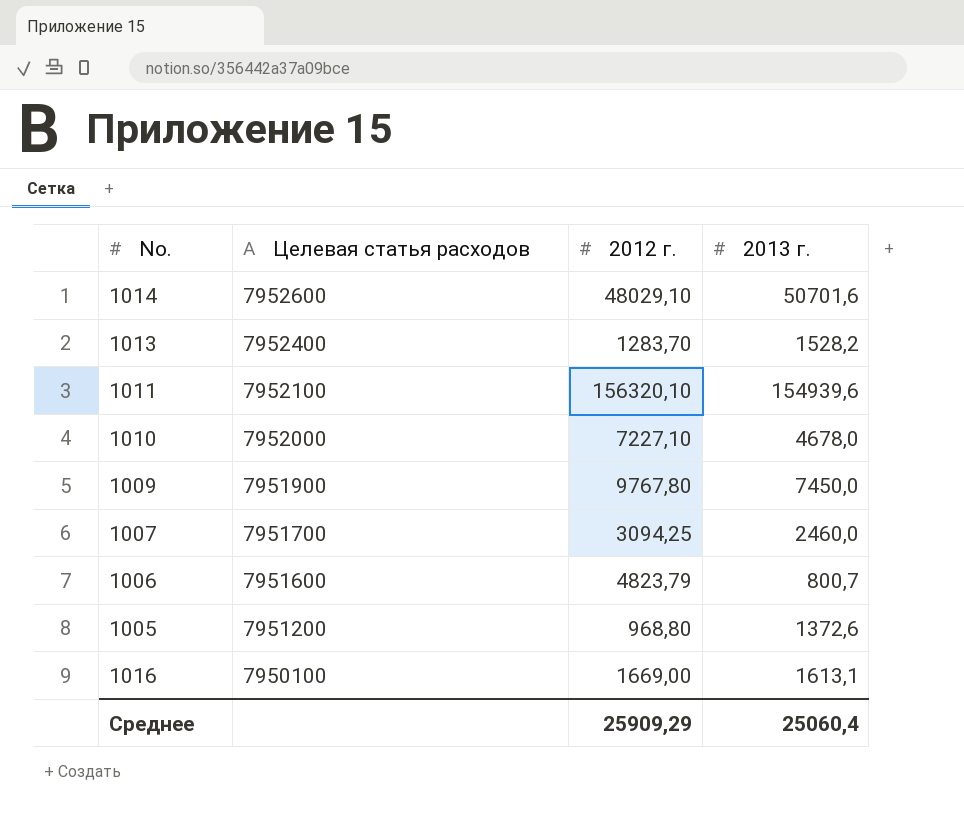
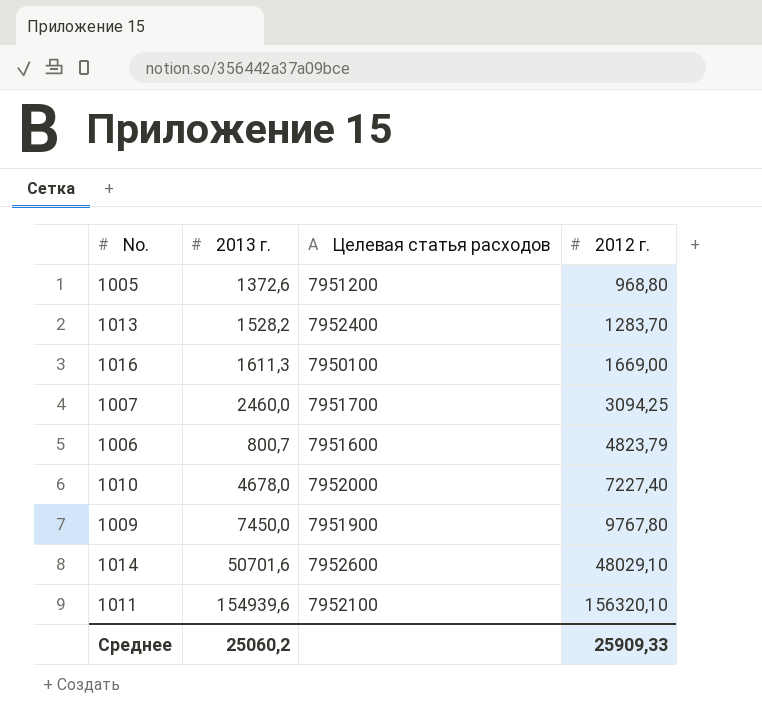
row order: Целевая статья расходов descending -> 2012 г. ascending
column 2013 г. | position: 4 -> 2
1016 | 2013 г.: 1613,1 -> 1611,3
1010 | 2012 г.: 7227,10 -> 7227,40
Среднее | 2013 г.: 25060,4 -> 25060,2
Среднее | 2012 г.: 25909,29 -> 25909,33

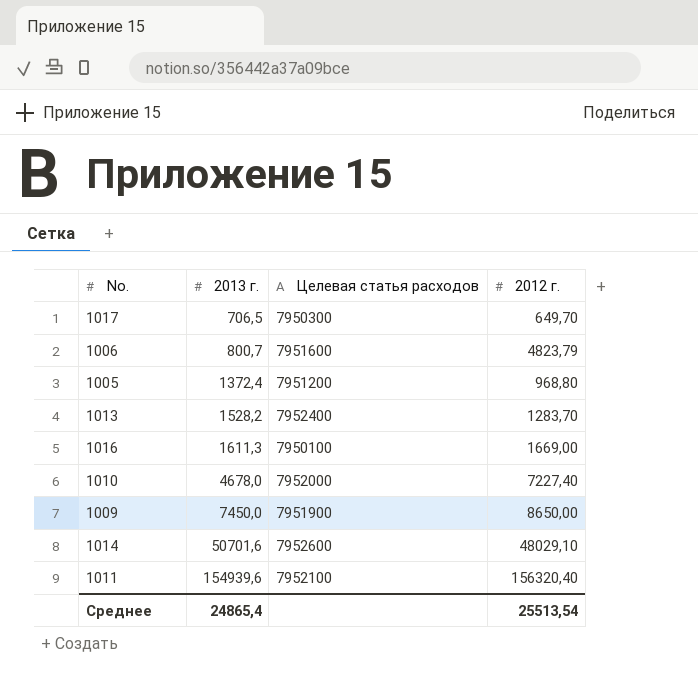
row order: 2012 г. ascending -> 2013 г. ascending
row 1007: 2460,0 | 7951700 | 3094,25 -> none
row 1017: none -> 706,5 | 7950300 | 649,70
1005 | 2013 г.: 1372,6 -> 1372,4
1009 | 2012 г.: 9767,80 -> 8650,00
1011 | 2012 г.: 156320,10 -> 156320,40
Среднее | 2013 г.: 25060,2 -> 24865,4
Среднее | 2012 г.: 25909,33 -> 25513,54

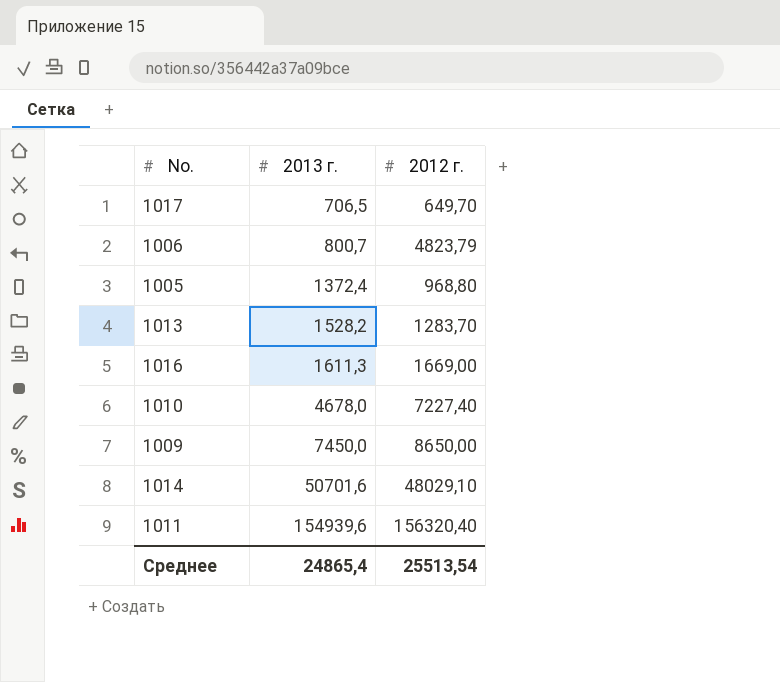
column Целевая статья расходов | position: 3 -> none

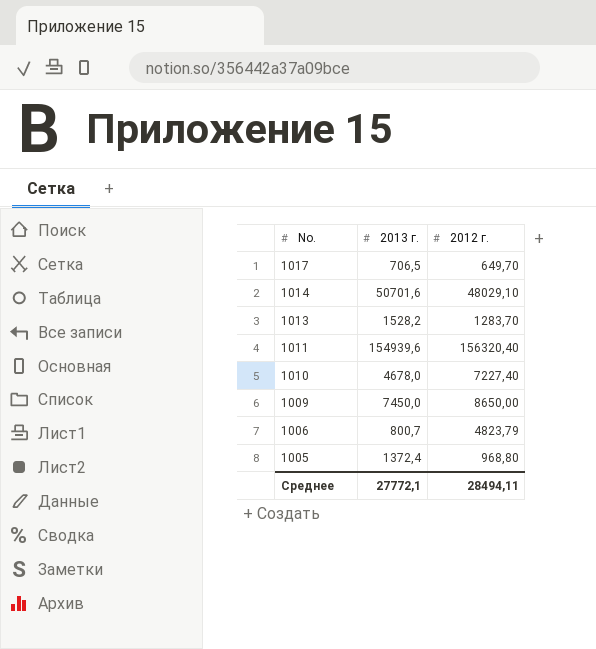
row order: 2013 г. ascending -> No. descending
row 1016: 1611,3 | 1669,00 -> none
Среднее | 2013 г.: 24865,4 -> 27772,1
Среднее | 2012 г.: 25513,54 -> 28494,11

